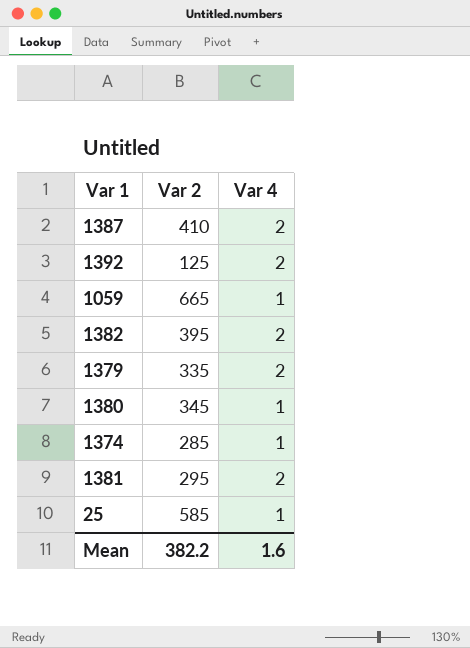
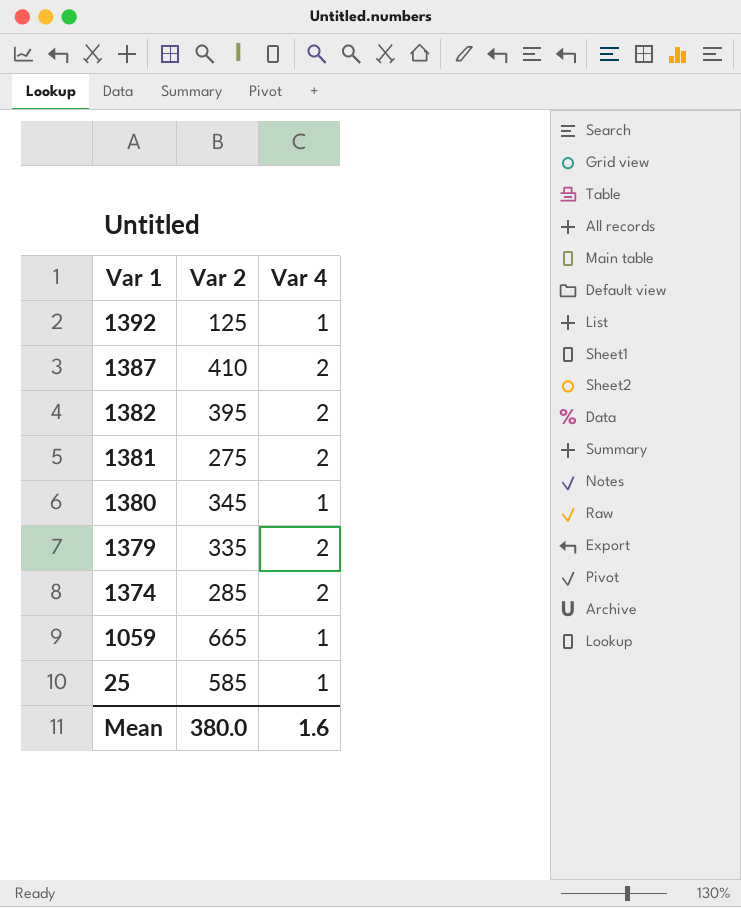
row order: none -> Var 1 descending
1392 | Var 4: 2 -> 1
1381 | Var 2: 295 -> 275
1374 | Var 4: 1 -> 2
Mean | Var 2: 382.2 -> 380.0

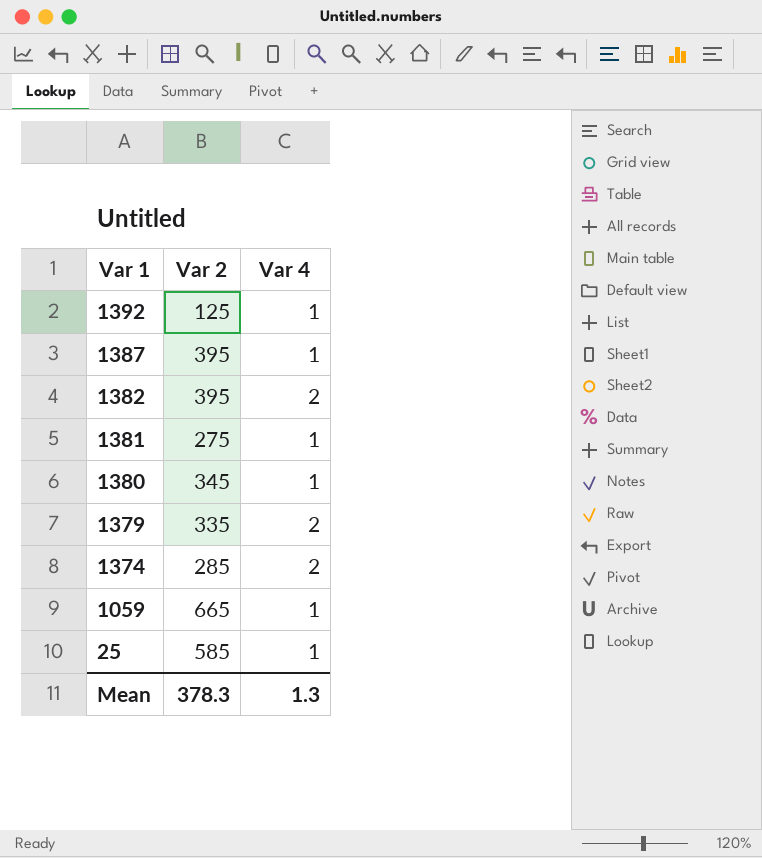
1387 | Var 2: 410 -> 395
1387 | Var 4: 2 -> 1
1381 | Var 4: 2 -> 1
Mean | Var 2: 380.0 -> 378.3
Mean | Var 4: 1.6 -> 1.3

